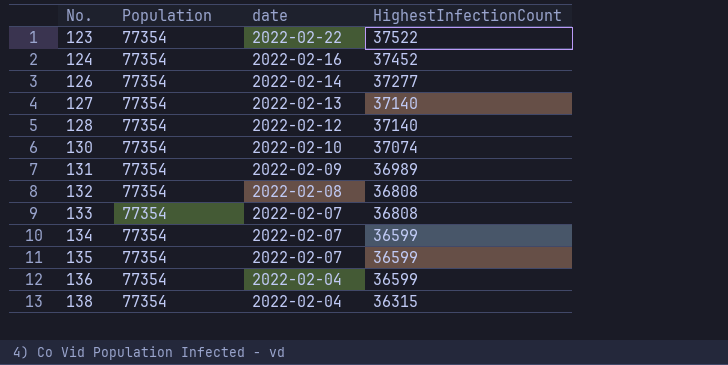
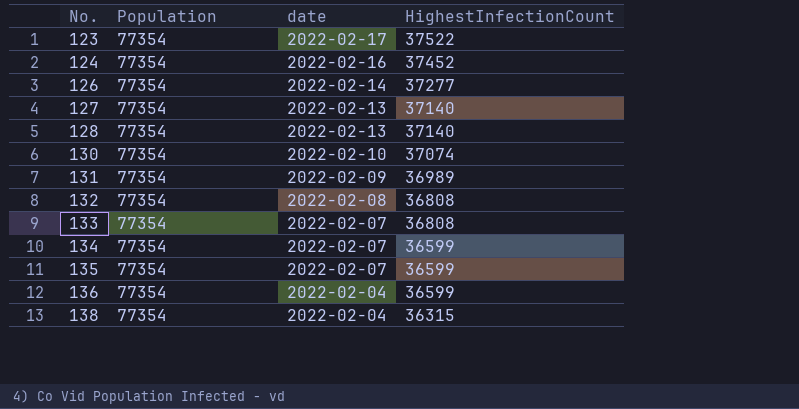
123 | date: 2022-02-22 -> 2022-02-17
128 | date: 2022-02-12 -> 2022-02-13

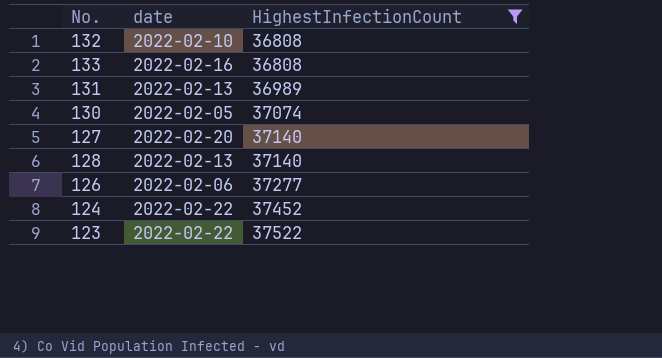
filter: none -> HighestInfectionCount >= 36808
row order: No. ascending -> HighestInfectionCount ascending
column Population | position: 2 -> none
132 | date: 2022-02-08 -> 2022-02-10
133 | date: 2022-02-07 -> 2022-02-16
131 | date: 2022-02-09 -> 2022-02-13
130 | date: 2022-02-10 -> 2022-02-05
127 | date: 2022-02-13 -> 2022-02-20
126 | date: 2022-02-14 -> 2022-02-06
124 | date: 2022-02-16 -> 2022-02-22
123 | date: 2022-02-17 -> 2022-02-22

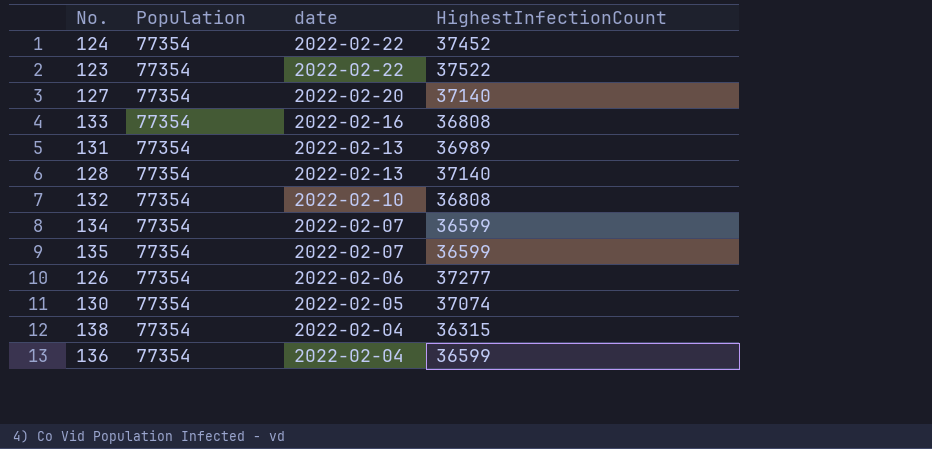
filter: HighestInfectionCount >= 36808 -> none
row order: HighestInfectionCount ascending -> date descending
column Population | position: none -> 2

